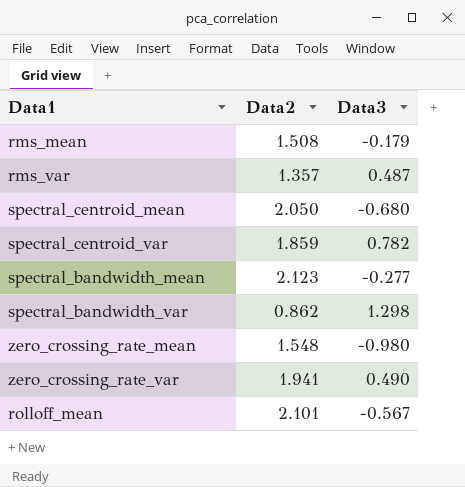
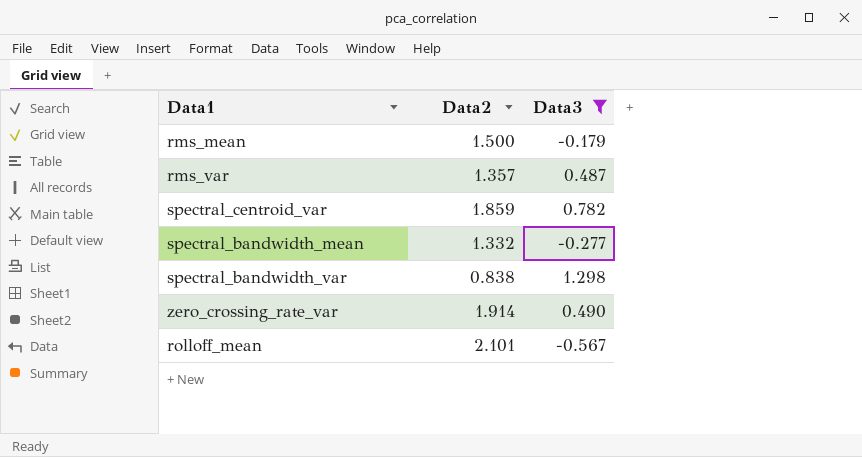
filter: none -> Data3 >= -0.567
rms_mean | Data2: 1.508 -> 1.500
spectral_bandwidth_mean | Data2: 2.123 -> 1.332
spectral_bandwidth_var | Data2: 0.862 -> 0.838
zero_crossing_rate_var | Data2: 1.941 -> 1.914

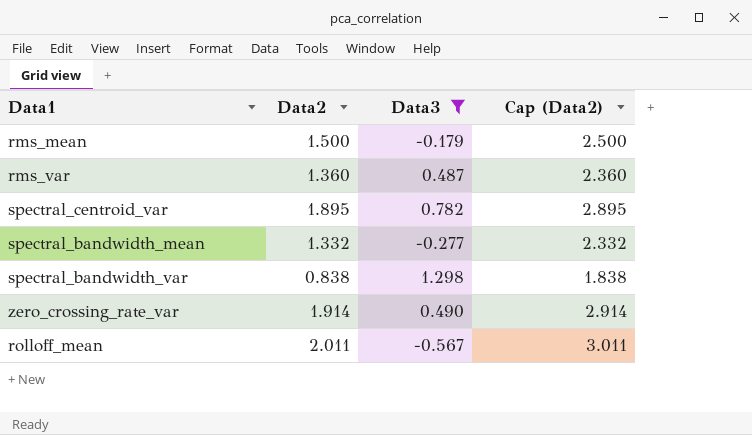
column Cap (Data2) | formula: none -> [Data2] + 1
rms_var | Data2: 1.357 -> 1.360
spectral_centroid_var | Data2: 1.859 -> 1.895
rolloff_mean | Data2: 2.101 -> 2.011

